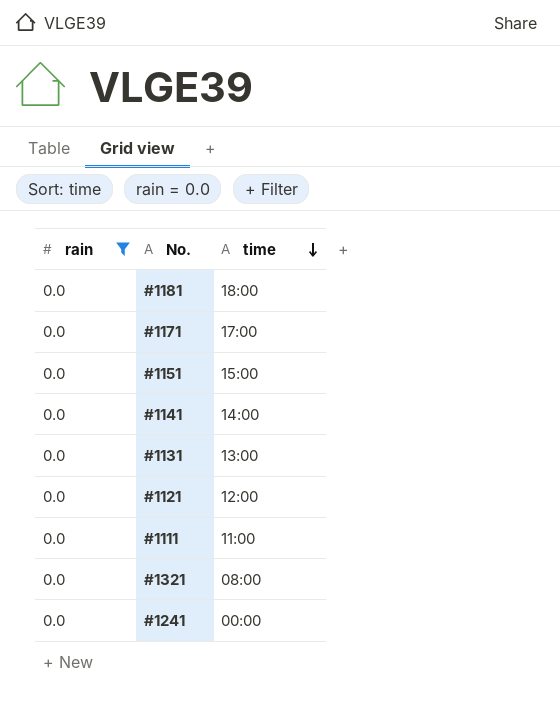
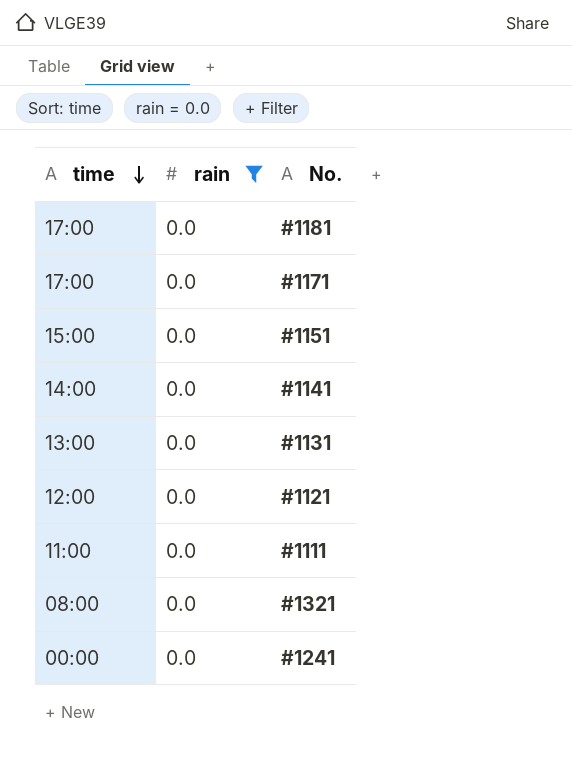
column time | position: 3 -> 1
#1181 | time: 18:00 -> 17:00

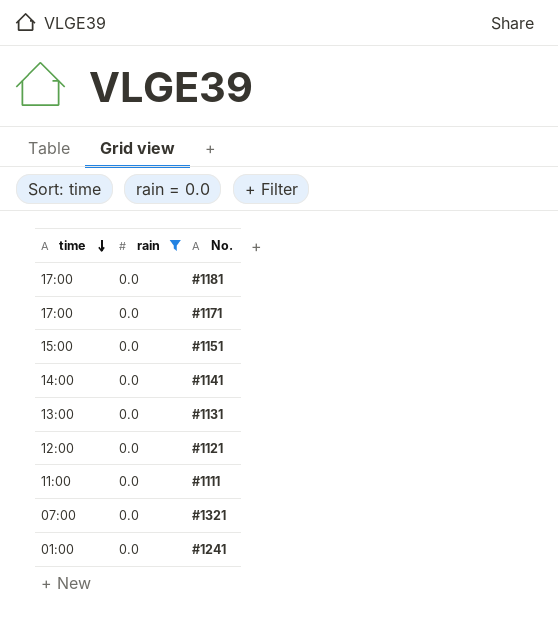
#1321 | time: 08:00 -> 07:00
#1241 | time: 00:00 -> 01:00

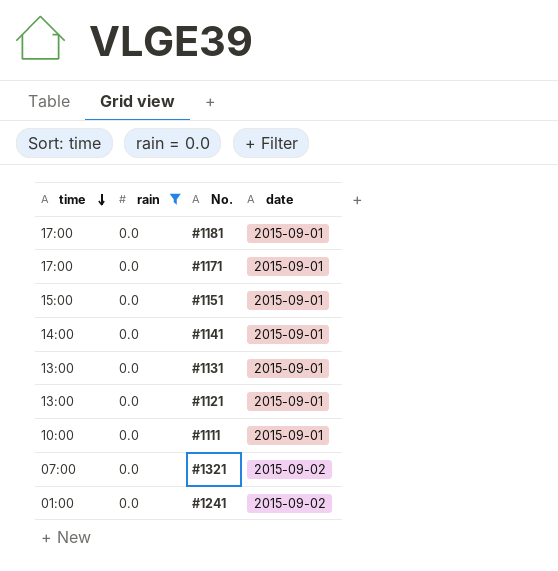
column date | position: none -> 4
#1121 | time: 12:00 -> 13:00
#1111 | time: 11:00 -> 10:00

